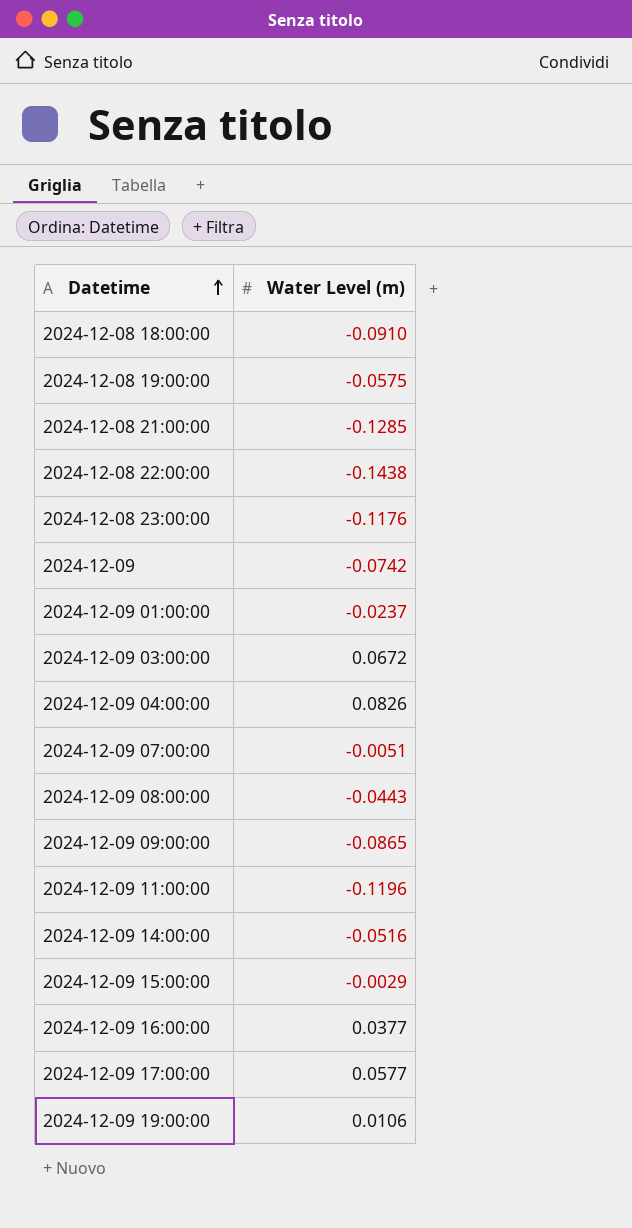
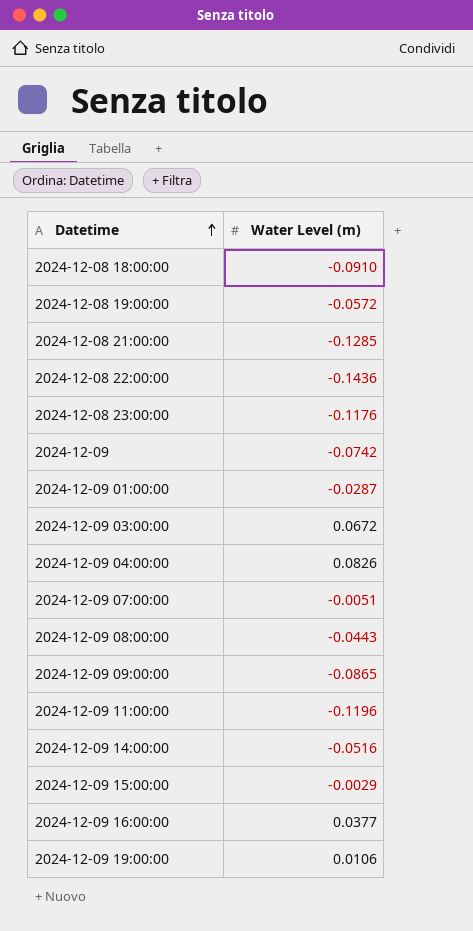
row 2024-12-09 17:00:00: 0.0577 -> none
2024-12-08 19:00:00 | Water Level (m): -0.0575 -> -0.0572
2024-12-08 22:00:00 | Water Level (m): -0.1438 -> -0.1436
2024-12-09 01:00:00 | Water Level (m): -0.0237 -> -0.0287

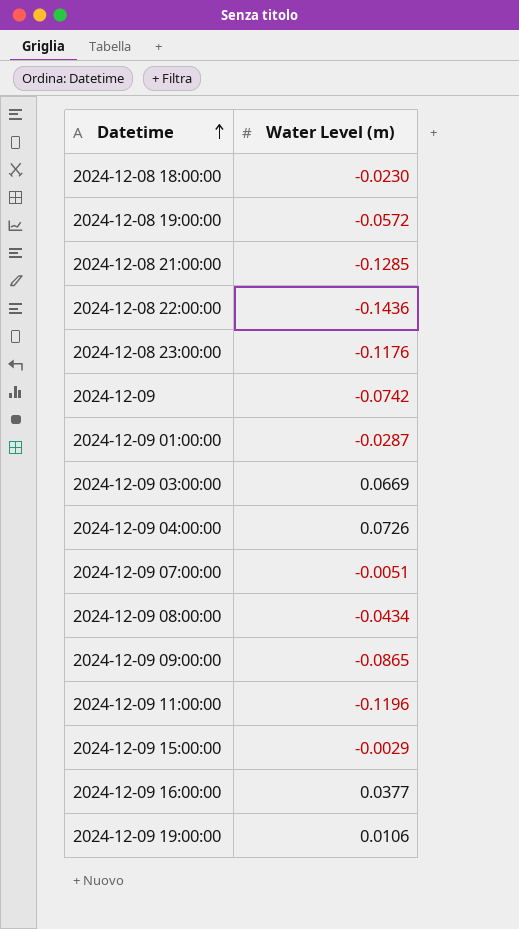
row 2024-12-09 14:00:00: -0.0516 -> none
2024-12-08 18:00:00 | Water Level (m): -0.0910 -> -0.0230
2024-12-09 03:00:00 | Water Level (m): 0.0672 -> 0.0669
2024-12-09 04:00:00 | Water Level (m): 0.0826 -> 0.0726
2024-12-09 08:00:00 | Water Level (m): -0.0443 -> -0.0434

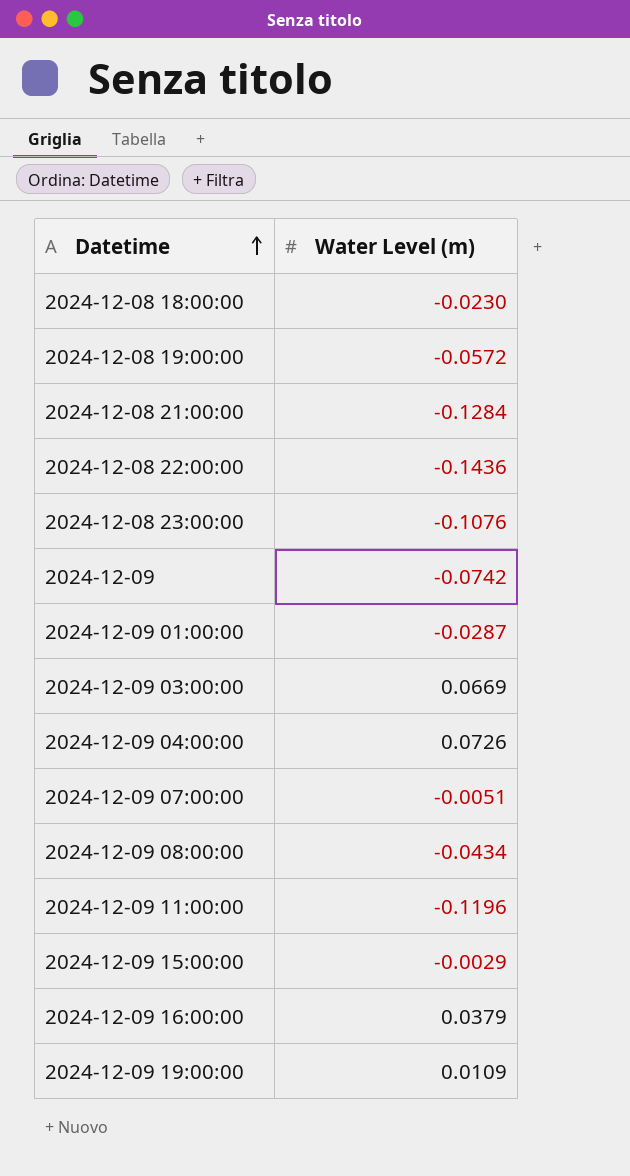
row 2024-12-09 09:00:00: -0.0865 -> none
2024-12-08 21:00:00 | Water Level (m): -0.1285 -> -0.1284
2024-12-08 23:00:00 | Water Level (m): -0.1176 -> -0.1076
2024-12-09 16:00:00 | Water Level (m): 0.0377 -> 0.0379
2024-12-09 19:00:00 | Water Level (m): 0.0106 -> 0.0109

